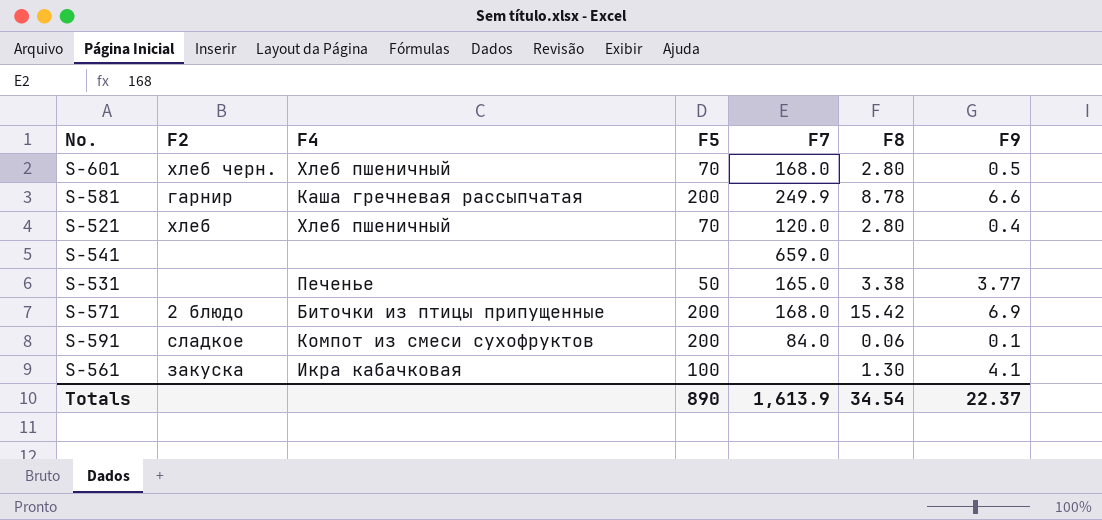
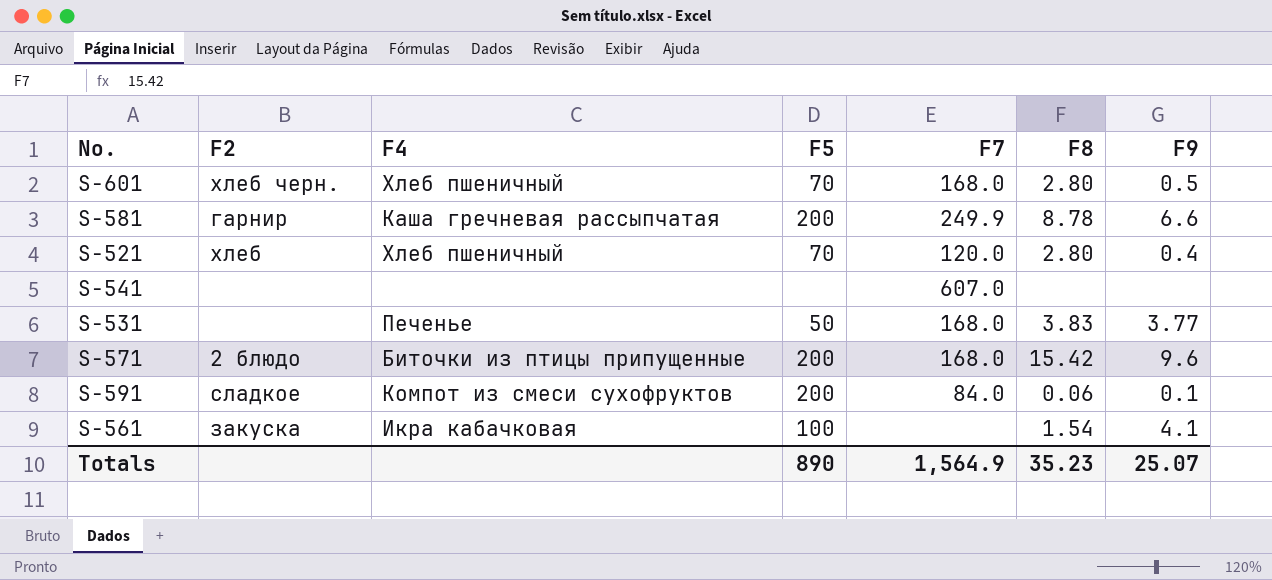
S-541 | F7: 659.0 -> 607.0
S-531 | F7: 165.0 -> 168.0
S-531 | F8: 3.38 -> 3.83
S-571 | F9: 6.9 -> 9.6
S-561 | F8: 1.30 -> 1.54
Totals | F7: 1,613.9 -> 1,564.9
Totals | F8: 34.54 -> 35.23
Totals | F9: 22.37 -> 25.07

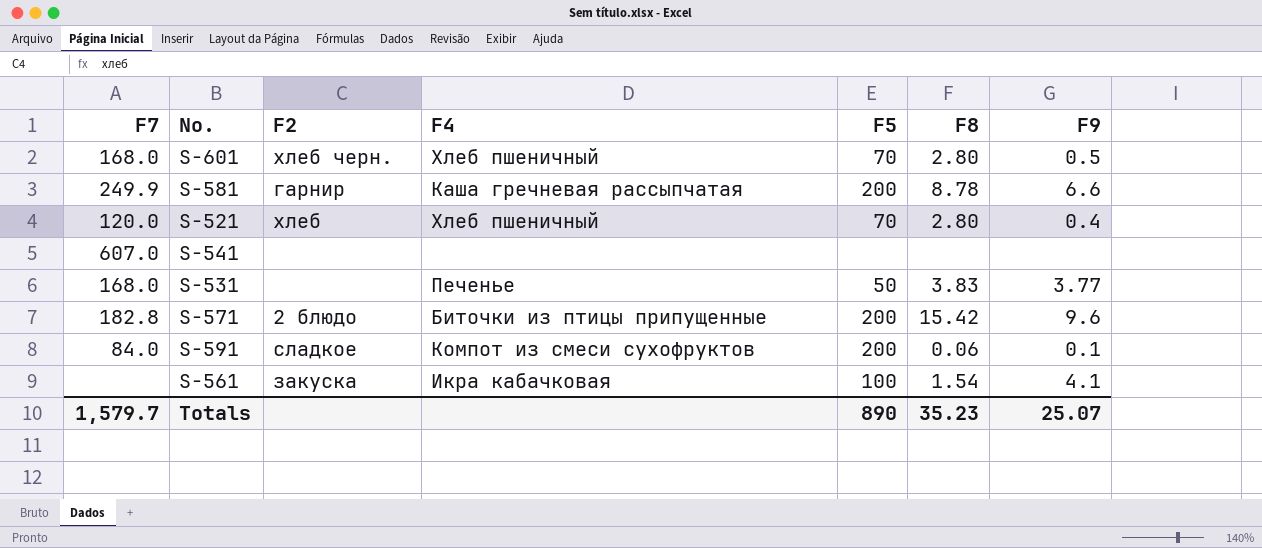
column F7 | position: 5 -> 1
S-571 | F7: 168.0 -> 182.8
Totals | F7: 1,564.9 -> 1,579.7

